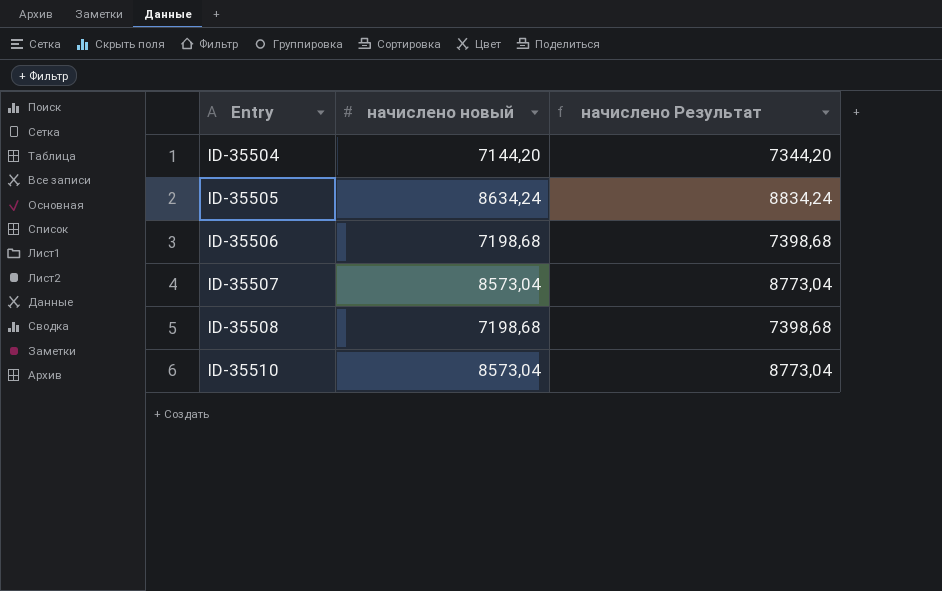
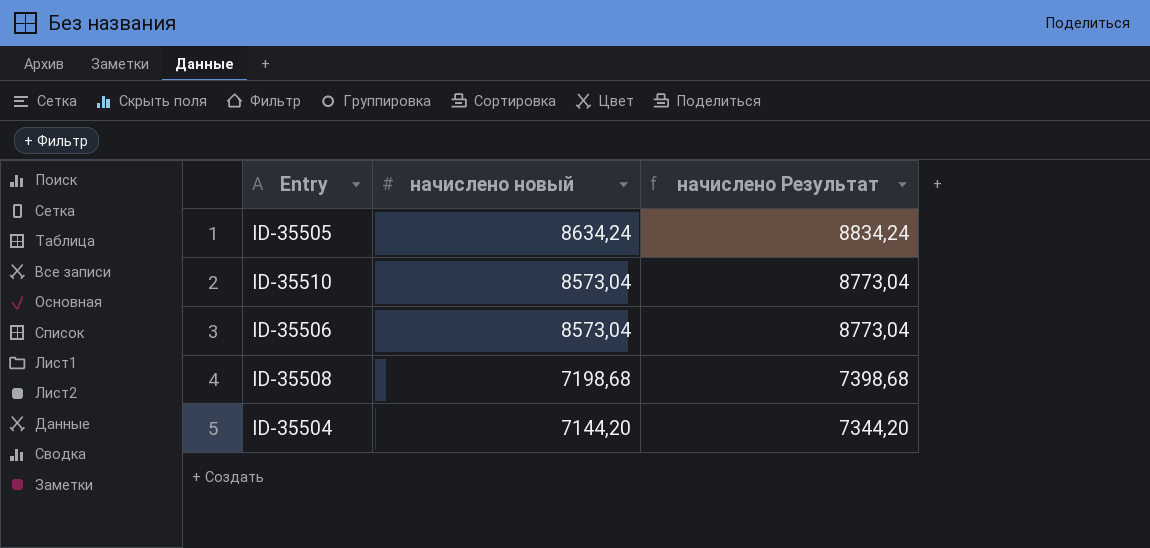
row order: Entry ascending -> начислено новый descending
row ID-35507: 8573,04 | 8773,04 -> none
ID-35506 | начислено новый: 7198,68 -> 8573,04
ID-35506 | начислено Результат: 7398,68 -> 8773,04

